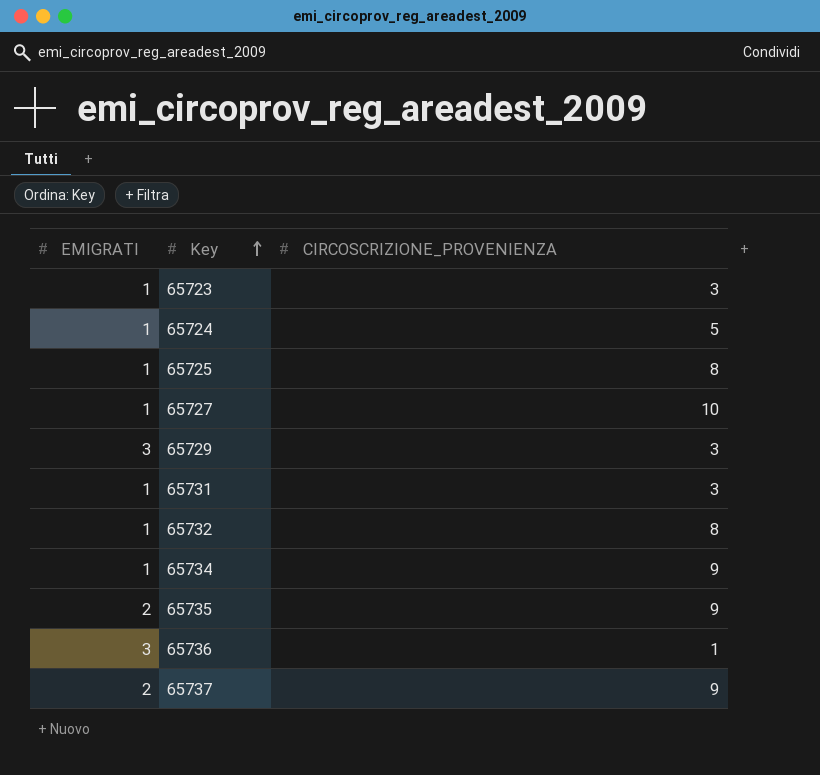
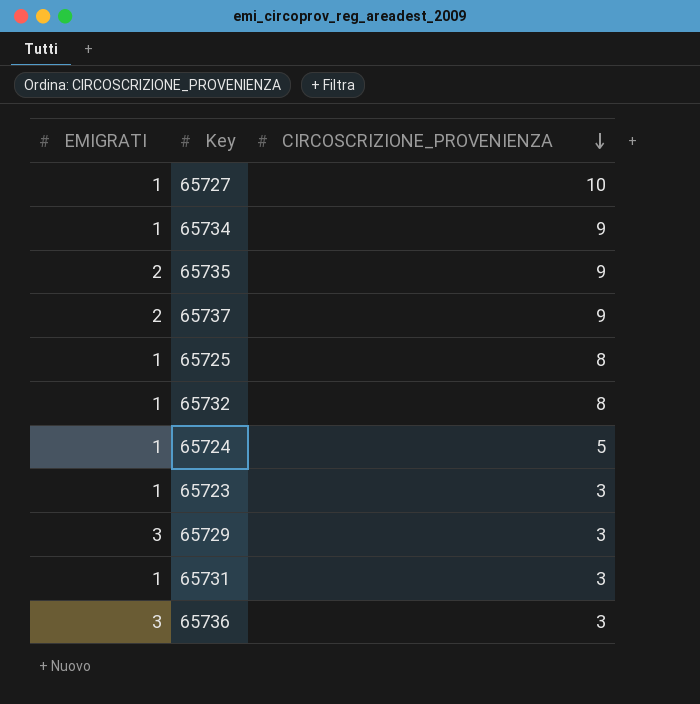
row order: Key ascending -> CIRCOSCRIZIONE_PROVENIENZA descending
65736 | CIRCOSCRIZIONE_PROVENIENZA: 1 -> 3

